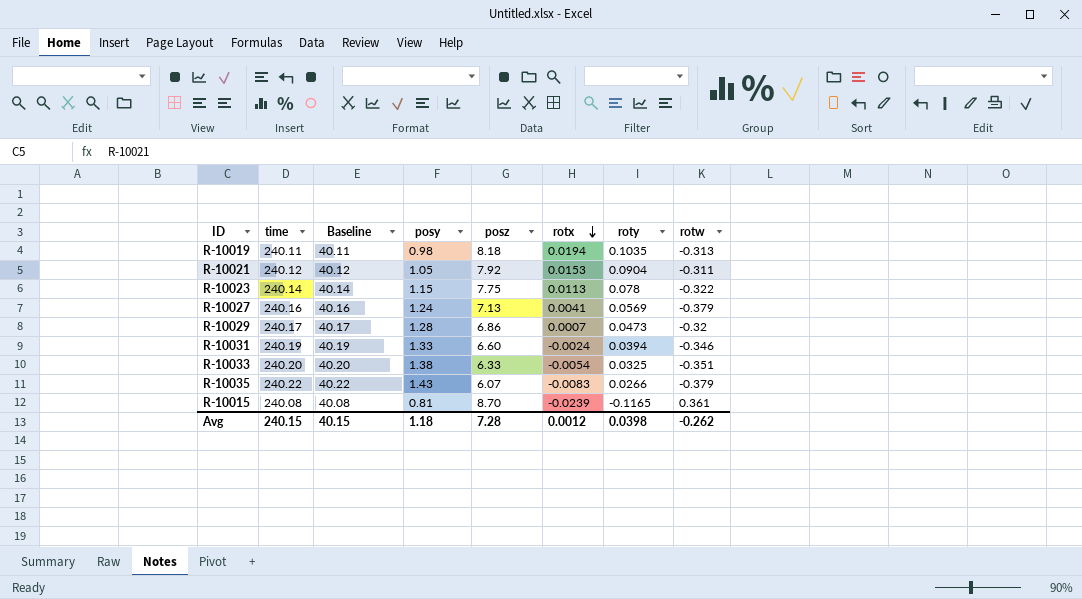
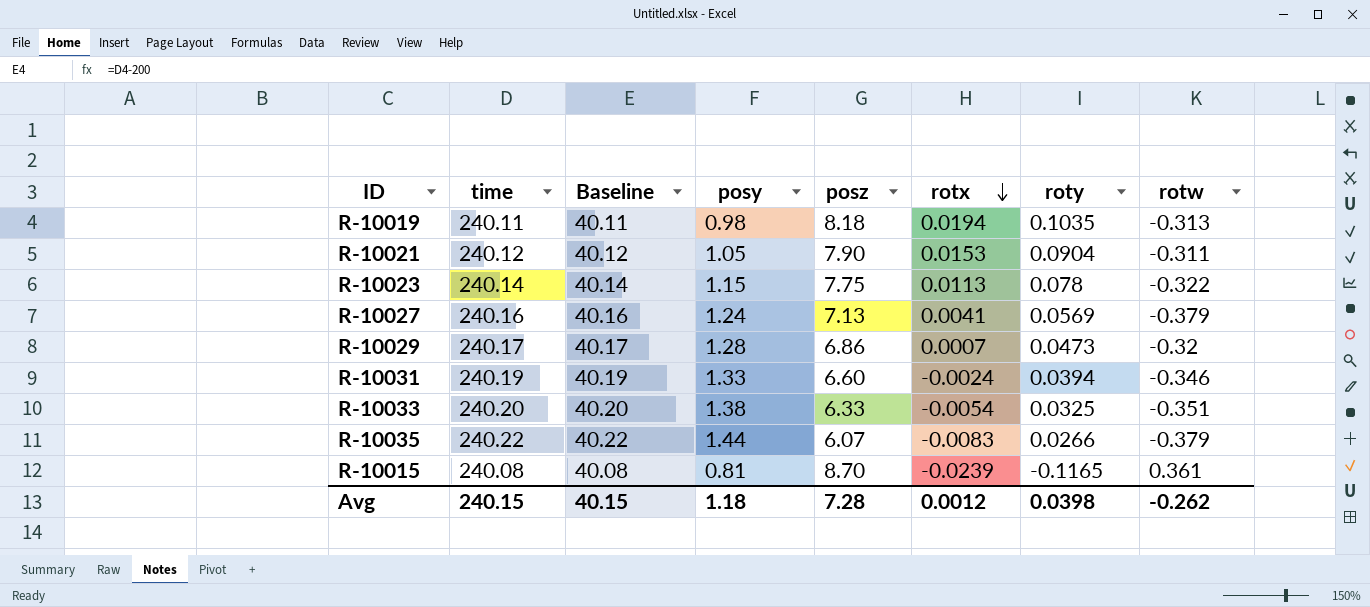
R-10021 | posz: 7.92 -> 7.90
R-10035 | posy: 1.43 -> 1.44

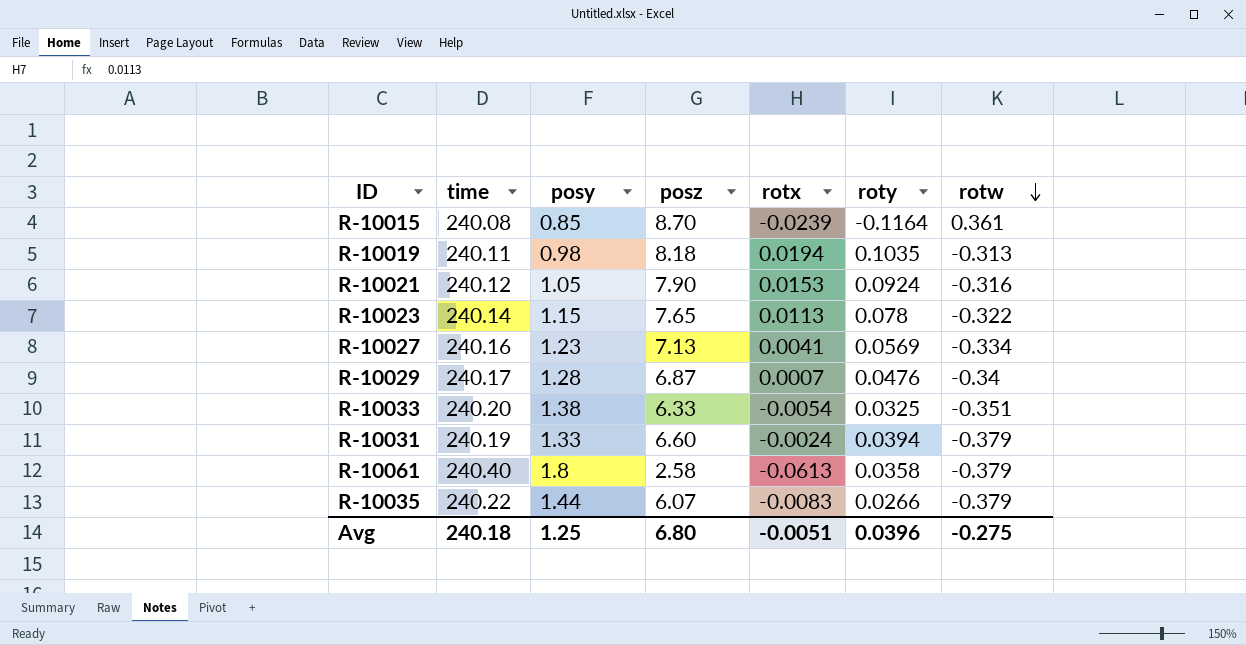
row order: rotx descending -> rotw descending
column Baseline | formula: [time] - 200 -> none
R-10015 | posy: 0.81 -> 0.85
R-10015 | roty: -0.1165 -> -0.1164
R-10021 | roty: 0.0904 -> 0.0924
R-10021 | rotw: -0.311 -> -0.316
R-10023 | posz: 7.75 -> 7.65
R-10027 | posy: 1.24 -> 1.23
R-10027 | rotw: -0.379 -> -0.334
R-10029 | posz: 6.86 -> 6.87
R-10029 | roty: 0.0473 -> 0.0476
R-10029 | rotw: -0.32 -> -0.34
R-10031 | rotw: -0.346 -> -0.379
row R-10061: none -> 240.40 | 1.8 | 2.58 | -0.0613 | 0.0358 | -0.379
Avg | time: 240.15 -> 240.18
Avg | posy: 1.18 -> 1.25
Avg | posz: 7.28 -> 6.80
Avg | rotx: 0.0012 -> -0.0051
Avg | roty: 0.0398 -> 0.0396
Avg | rotw: -0.262 -> -0.275

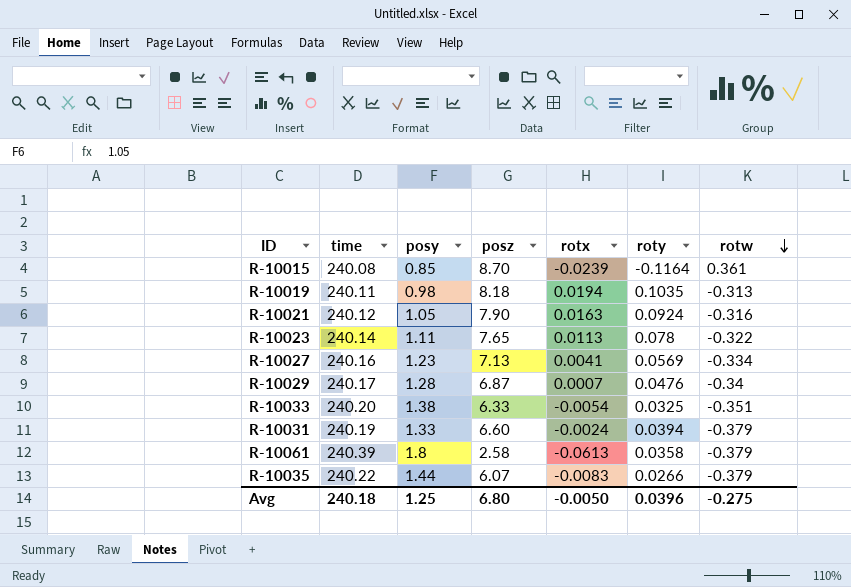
R-10021 | rotx: 0.0153 -> 0.0163
R-10023 | posy: 1.15 -> 1.11
R-10061 | time: 240.40 -> 240.39
Avg | rotx: -0.0051 -> -0.0050

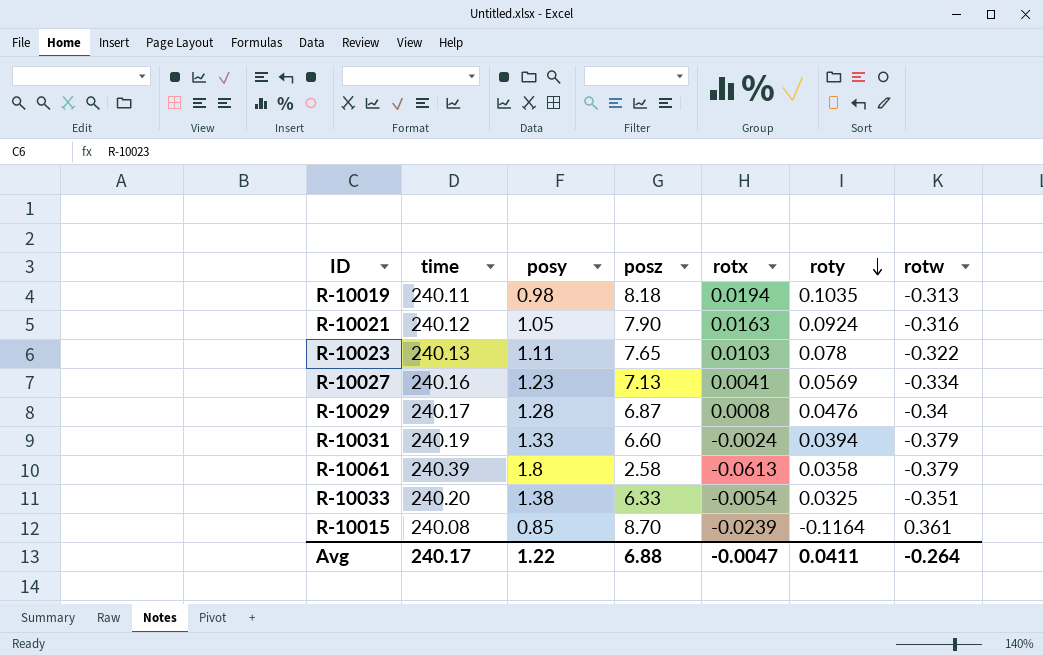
row order: rotw descending -> roty descending
row R-10035: 240.22 | 1.44 | 6.07 | -0.0083 | 0.0266 | -0.379 -> none
R-10023 | time: 240.14 -> 240.13
R-10023 | rotx: 0.0113 -> 0.0103
R-10029 | rotx: 0.0007 -> 0.0008
Avg | time: 240.18 -> 240.17
Avg | posy: 1.25 -> 1.22
Avg | posz: 6.80 -> 6.88
Avg | rotx: -0.0050 -> -0.0047
Avg | roty: 0.0396 -> 0.0411
Avg | rotw: -0.275 -> -0.264

